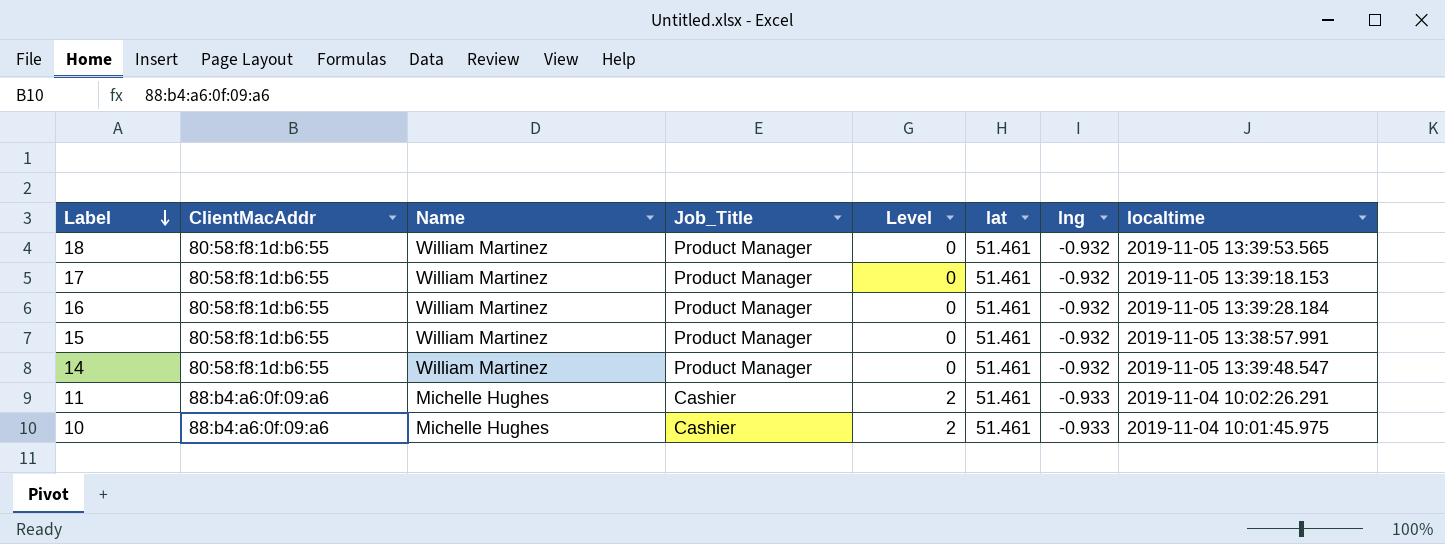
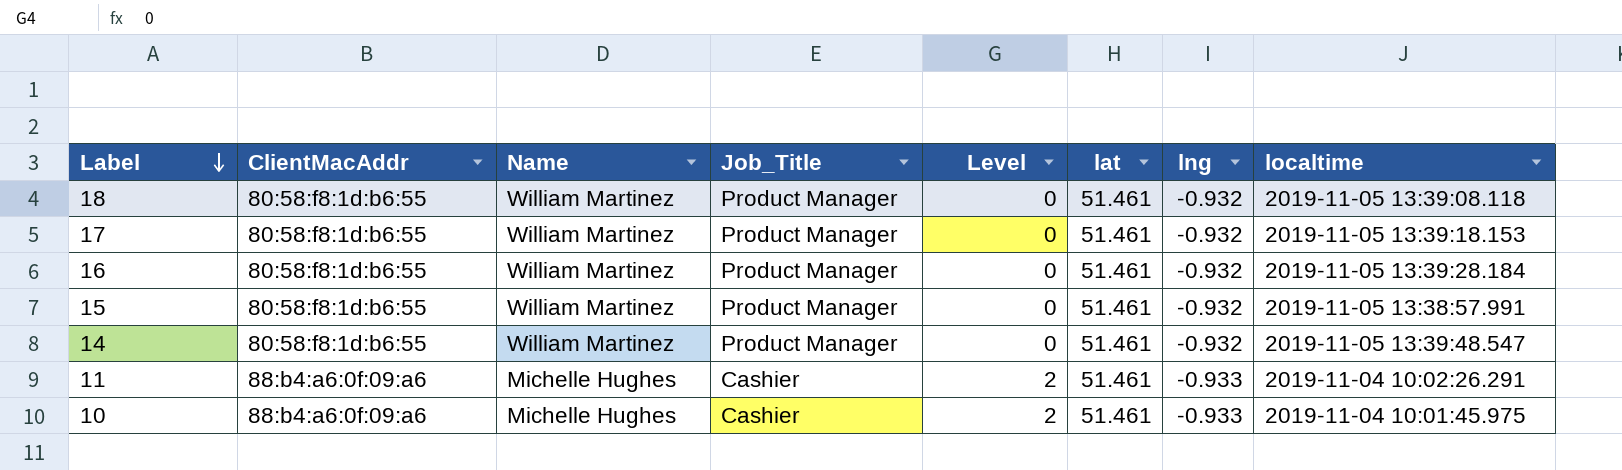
18 | localtime: 2019-11-05 13:39:53.565 -> 2019-11-05 13:39:08.118

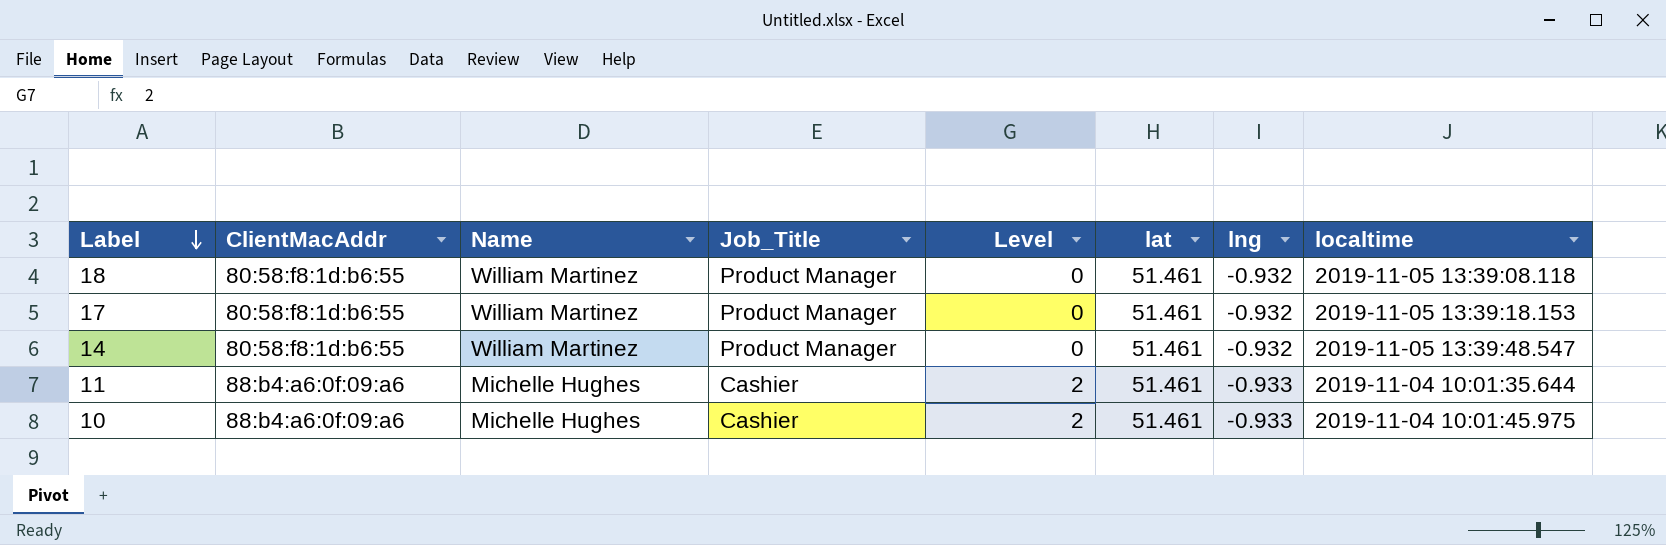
row 16: 80:58:f8:1d:b6:55 | William Martinez | Product Manager | 0 | 51.461 | -0.932 | 2019-11-05 13:39:28.184 -> none
row 15: 80:58:f8:1d:b6:55 | William Martinez | Product Manager | 0 | 51.461 | -0.932 | 2019-11-05 13:38:57.991 -> none
11 | localtime: 2019-11-04 10:02:26.291 -> 2019-11-04 10:01:35.644

